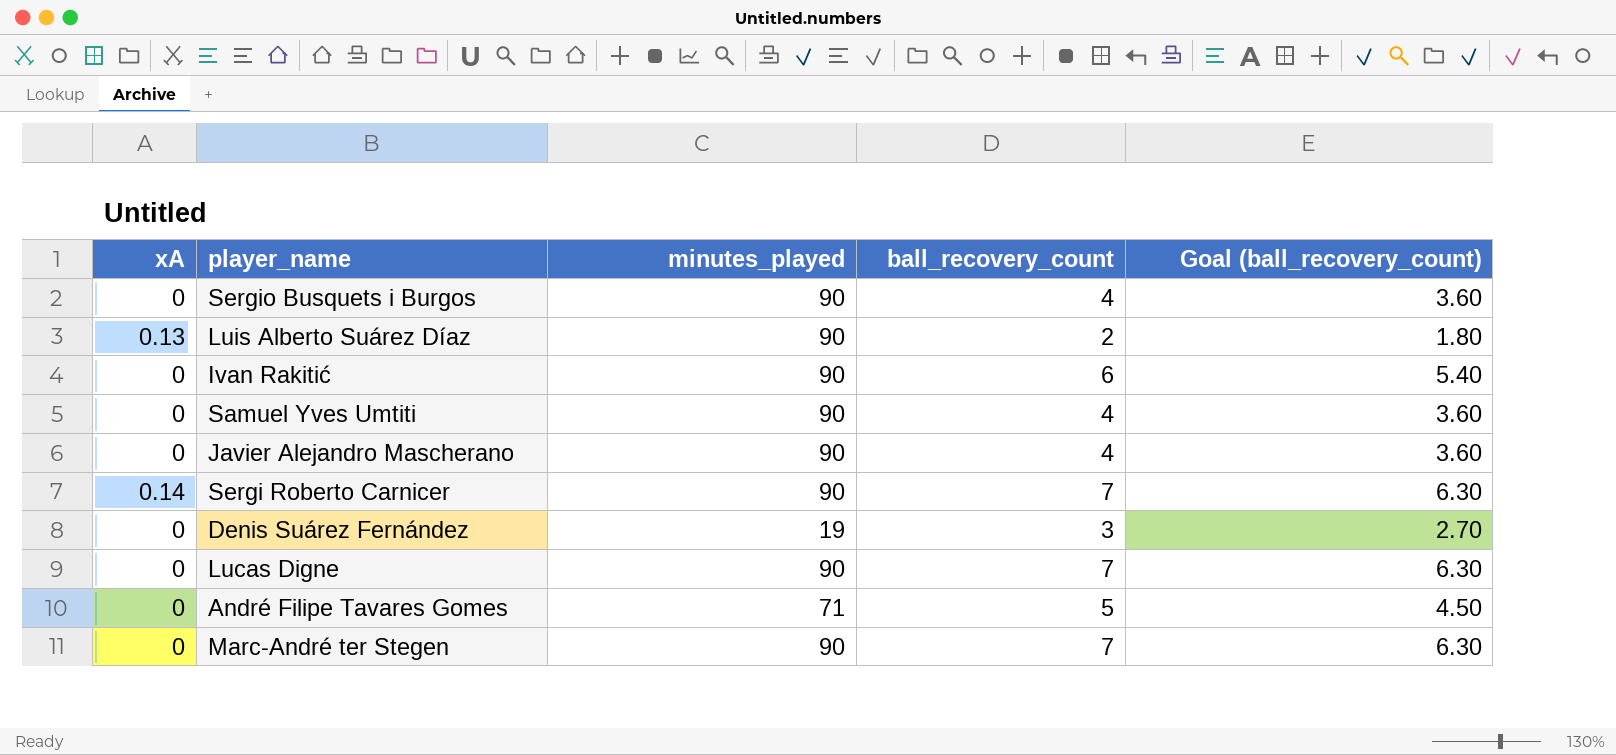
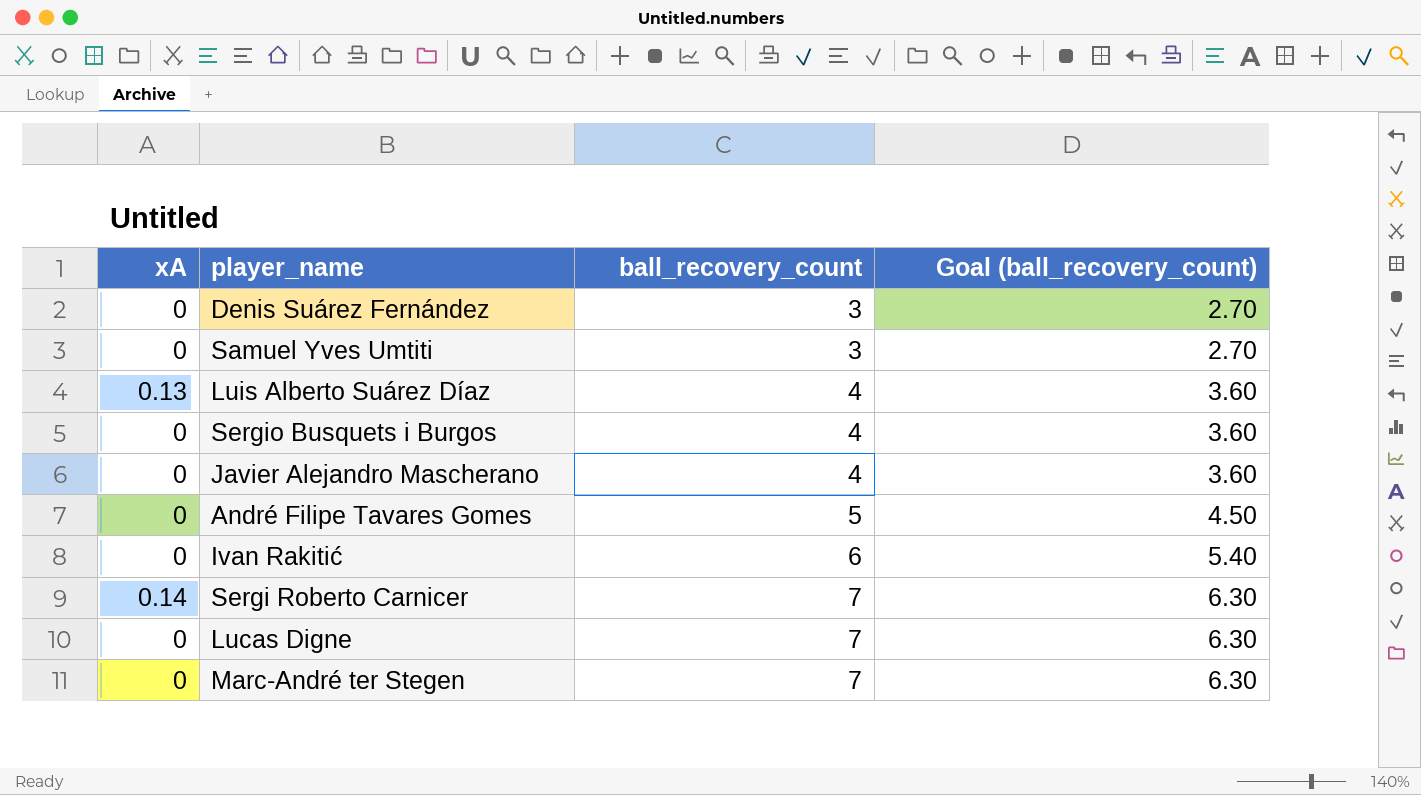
row order: none -> ball_recovery_count ascending
column minutes_played | position: 3 -> none
Samuel Yves Umtiti | ball_recovery_count: 4 -> 3
Samuel Yves Umtiti | Goal (ball_recovery_count): 3.60 -> 2.70
Luis Alberto Suárez Díaz | ball_recovery_count: 2 -> 4
Luis Alberto Suárez Díaz | Goal (ball_recovery_count): 1.80 -> 3.60

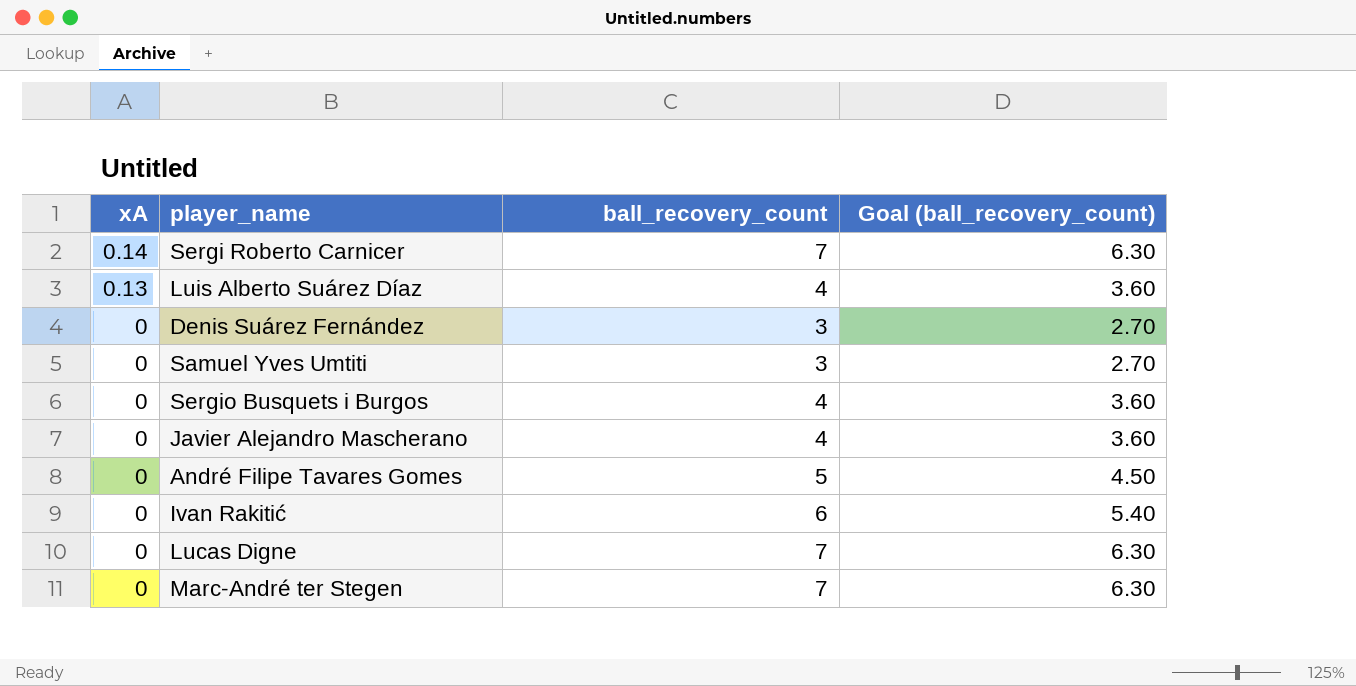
row order: ball_recovery_count ascending -> xA descending

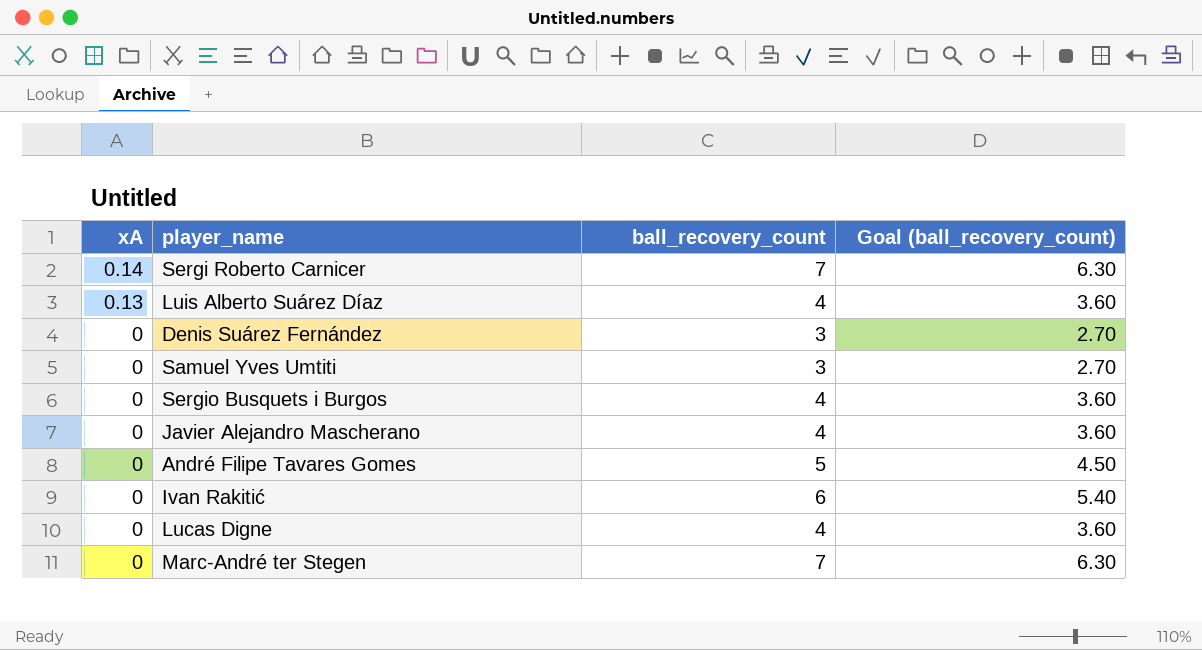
Lucas Digne | ball_recovery_count: 7 -> 4
Lucas Digne | Goal (ball_recovery_count): 6.30 -> 3.60

